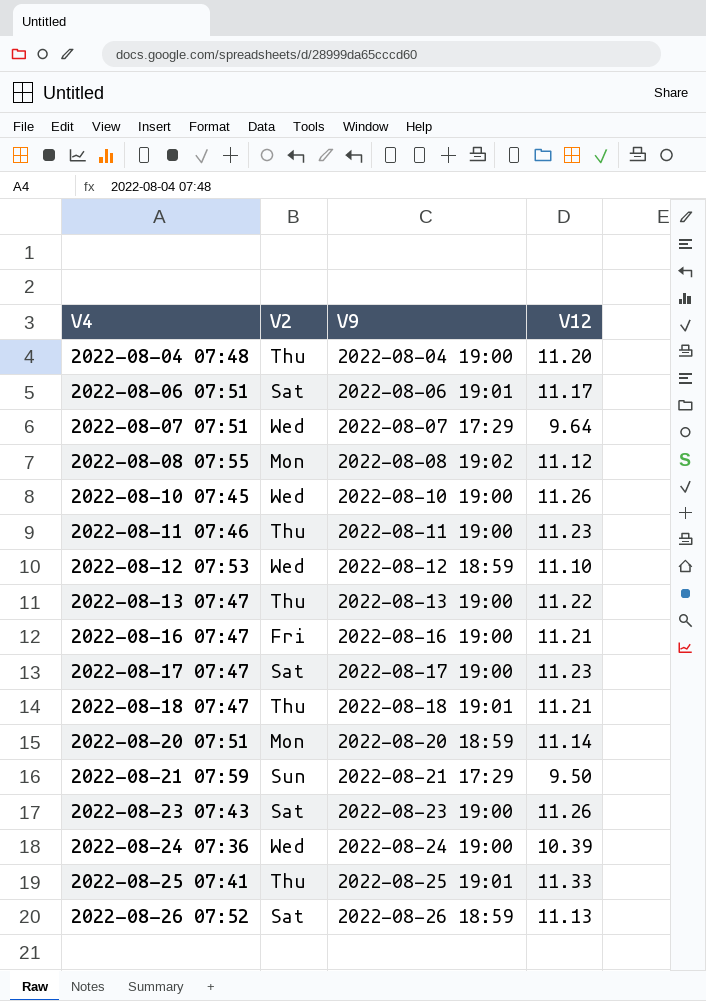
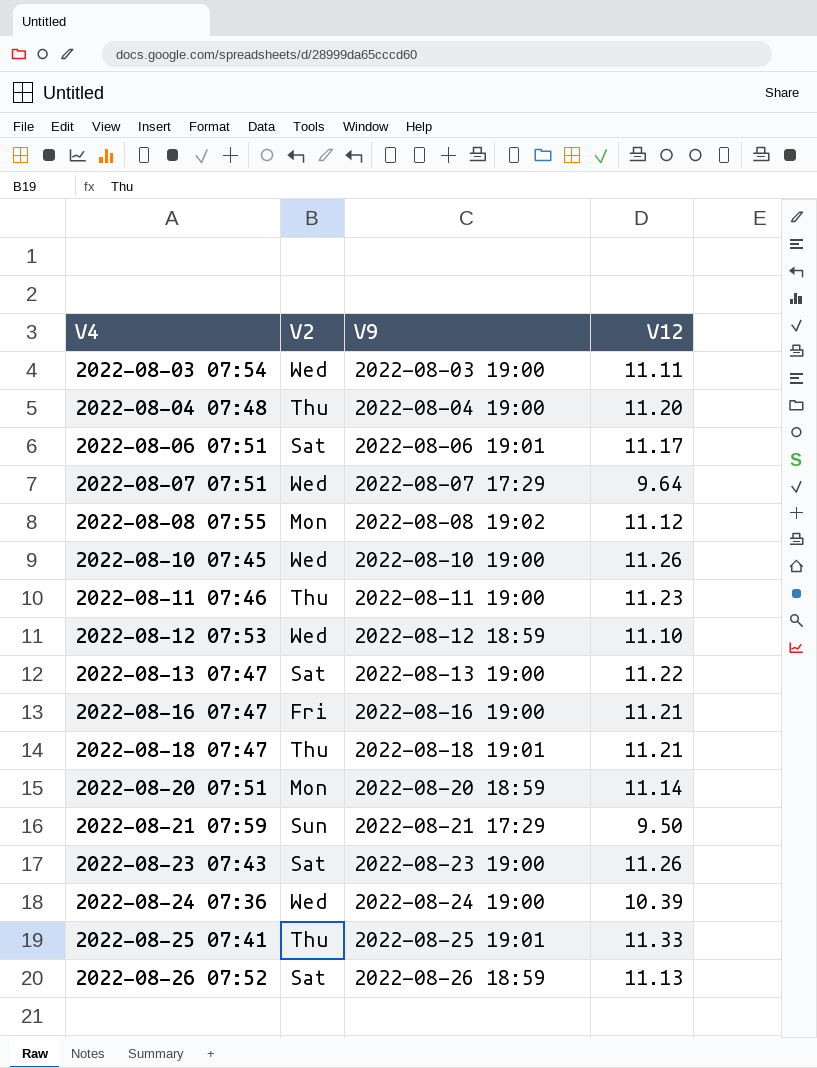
row 2022-08-17 07:47: Sat | 2022-08-17 19:00 | 11.23 -> none
row 2022-08-03 07:54: none -> Wed | 2022-08-03 19:00 | 11.11
2022-08-13 07:47 | V2: Thu -> Sat

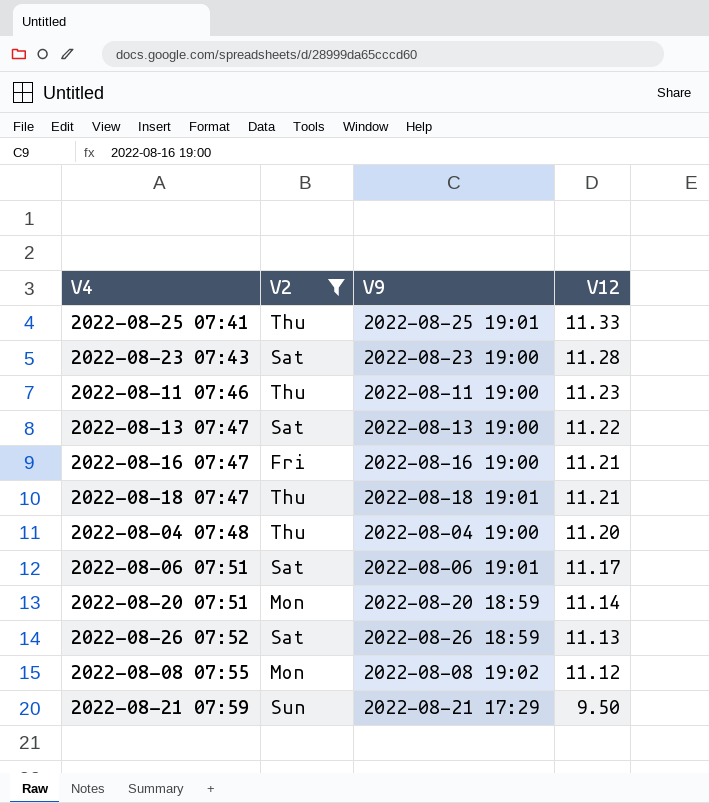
filter: none -> V2 != Wed
row order: V4 ascending -> V12 descending
2022-08-23 07:43 | V12: 11.26 -> 11.28

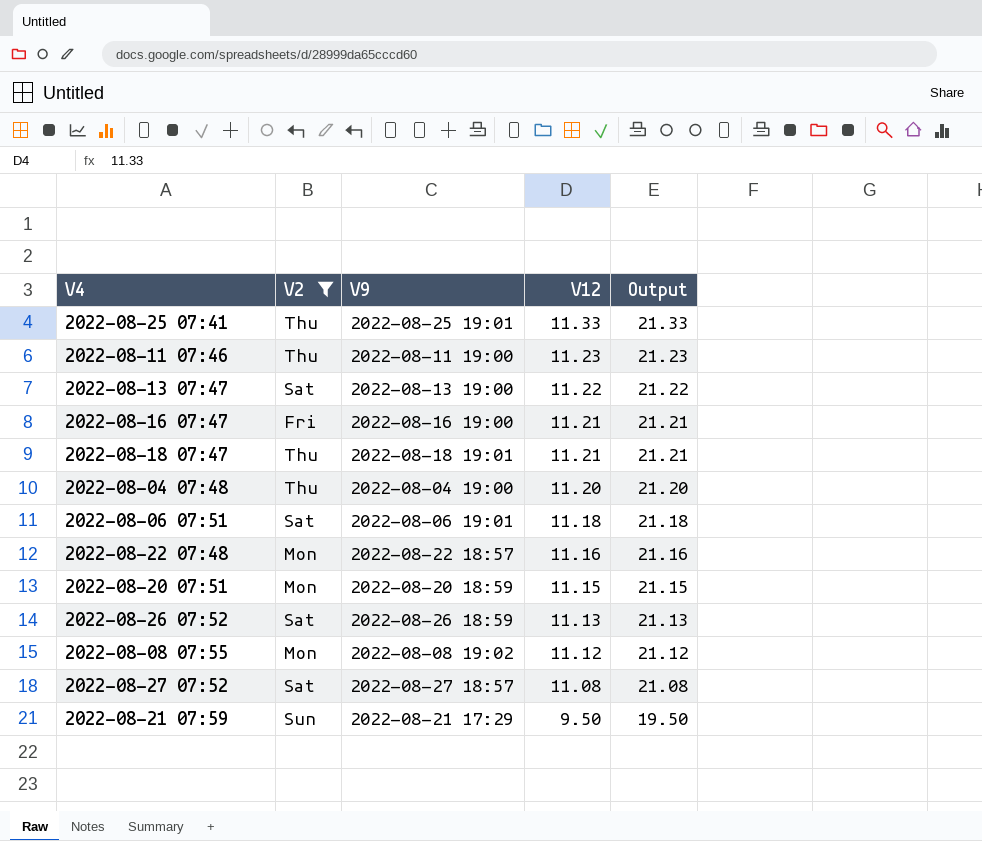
column Output | formula: none -> [V12] + 10
row 2022-08-23 07:43: Sat | 2022-08-23 19:00 | 11.28 -> none
2022-08-06 07:51 | V12: 11.17 -> 11.18
row 2022-08-22 07:48: none -> Mon | 2022-08-22 18:57 | 11.16 | 21.16
2022-08-20 07:51 | V12: 11.14 -> 11.15
row 2022-08-27 07:52: none -> Sat | 2022-08-27 18:57 | 11.08 | 21.08

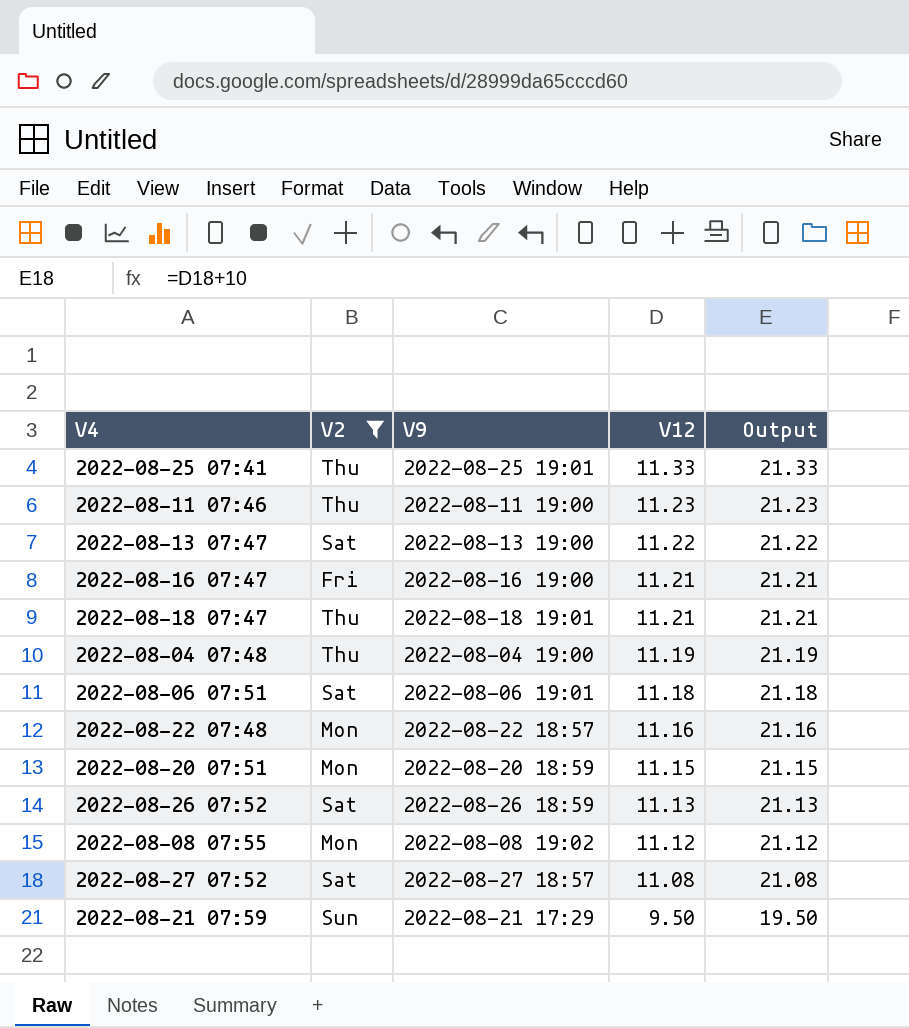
2022-08-04 07:48 | V12: 11.20 -> 11.19
2022-08-04 07:48 | Output: 21.20 -> 21.19

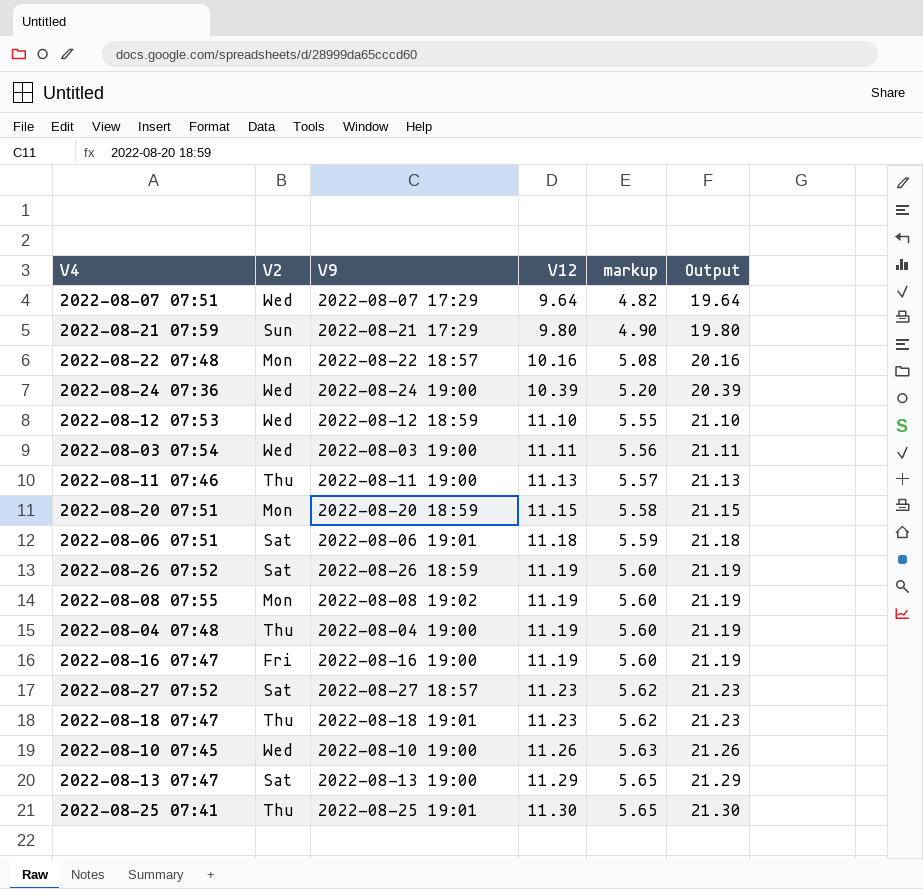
filter: V2 != Wed -> none
row order: V12 descending -> V12 ascending
column markup | formula: none -> [V12] * 0.5
2022-08-21 07:59 | V12: 9.50 -> 9.80
2022-08-21 07:59 | Output: 19.50 -> 19.80
2022-08-22 07:48 | V12: 11.16 -> 10.16
2022-08-22 07:48 | Output: 21.16 -> 20.16
2022-08-11 07:46 | V12: 11.23 -> 11.13
2022-08-11 07:46 | Output: 21.23 -> 21.13
2022-08-26 07:52 | V12: 11.13 -> 11.19
2022-08-26 07:52 | Output: 21.13 -> 21.19
2022-08-08 07:55 | V12: 11.12 -> 11.19
2022-08-08 07:55 | Output: 21.12 -> 21.19
2022-08-16 07:47 | V12: 11.21 -> 11.19
2022-08-16 07:47 | Output: 21.21 -> 21.19
2022-08-27 07:52 | V12: 11.08 -> 11.23
2022-08-27 07:52 | Output: 21.08 -> 21.23
2022-08-18 07:47 | V12: 11.21 -> 11.23
2022-08-18 07:47 | Output: 21.21 -> 21.23
2022-08-13 07:47 | V12: 11.22 -> 11.29
2022-08-13 07:47 | Output: 21.22 -> 21.29
2022-08-25 07:41 | V12: 11.33 -> 11.30
2022-08-25 07:41 | Output: 21.33 -> 21.30

